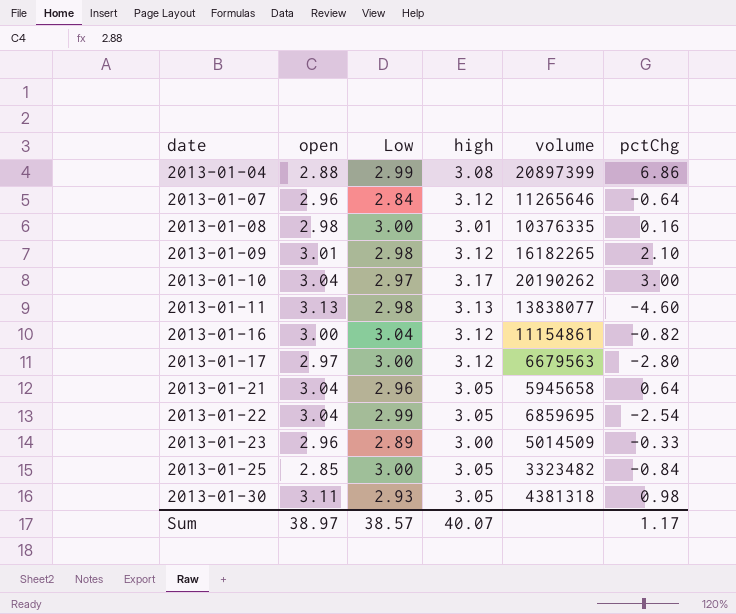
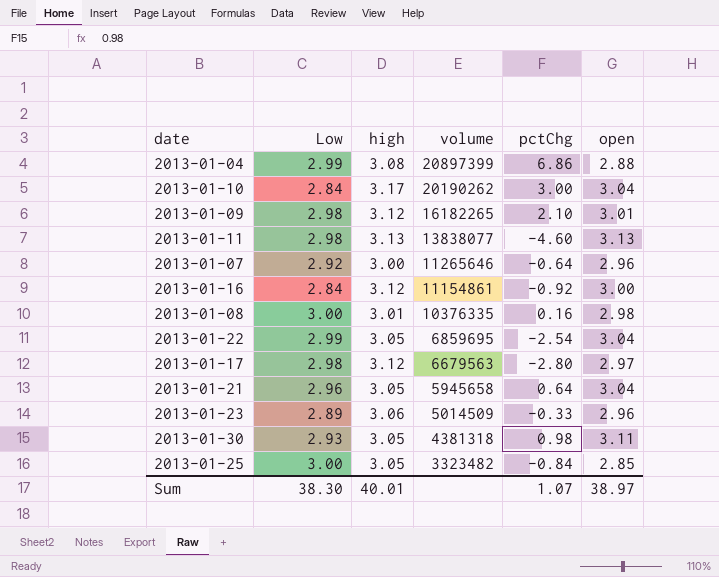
row order: date ascending -> volume descending
column open | position: 2 -> 6
2013-01-10 | Low: 2.97 -> 2.84
2013-01-07 | Low: 2.84 -> 2.92
2013-01-07 | high: 3.12 -> 3.00
2013-01-16 | Low: 3.04 -> 2.84
2013-01-16 | pctChg: -0.82 -> -0.92
2013-01-17 | Low: 3.00 -> 2.98
2013-01-23 | high: 3.00 -> 3.06
Sum | Low: 38.57 -> 38.30
Sum | high: 40.07 -> 40.01
Sum | pctChg: 1.17 -> 1.07

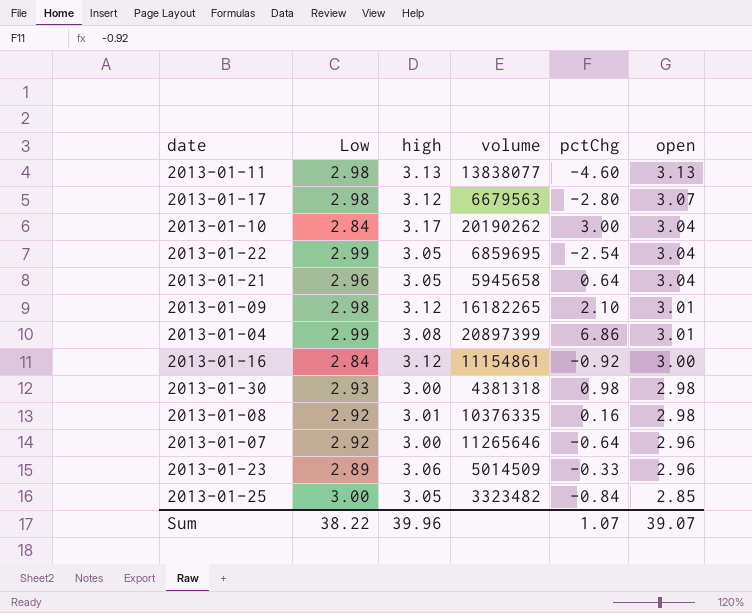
row order: volume descending -> open descending
2013-01-17 | open: 2.97 -> 3.07
2013-01-04 | open: 2.88 -> 3.01
2013-01-30 | high: 3.05 -> 3.00
2013-01-30 | open: 3.11 -> 2.98
2013-01-08 | Low: 3.00 -> 2.92
Sum | Low: 38.30 -> 38.22
Sum | high: 40.01 -> 39.96
Sum | open: 38.97 -> 39.07

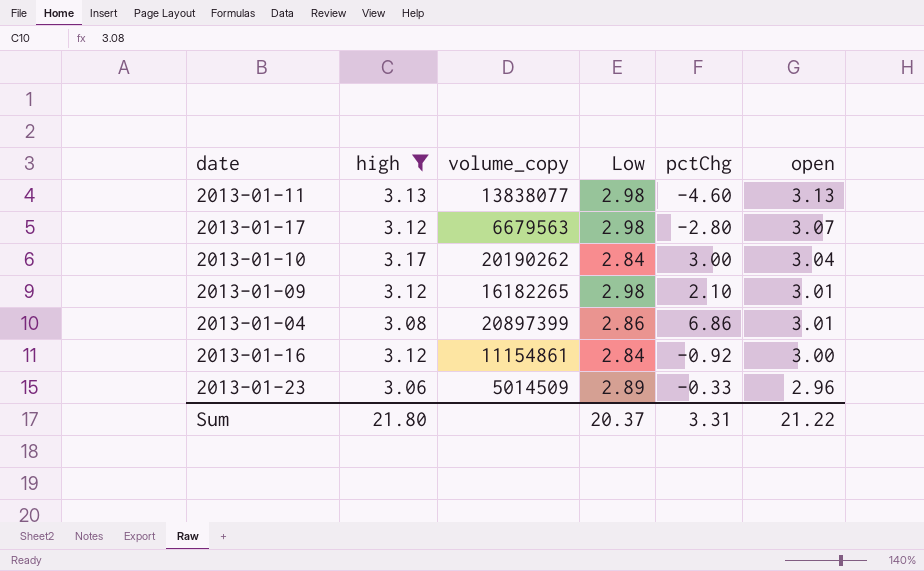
filter: none -> high >= 3.06
column name: volume -> volume_copy
column Low | position: 2 -> 4
2013-01-04 | Low: 2.99 -> 2.86
Sum | high: 39.96 -> 21.80
Sum | Low: 38.22 -> 20.37
Sum | pctChg: 1.07 -> 3.31
Sum | open: 39.07 -> 21.22

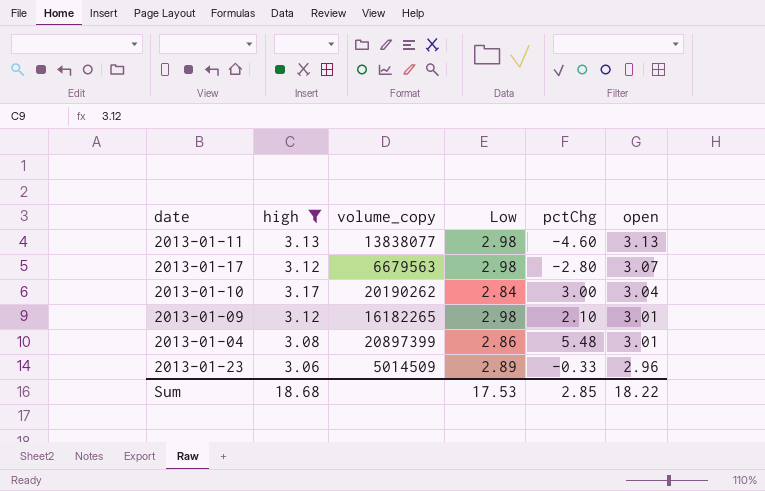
row 2013-01-16: 3.12 | 11154861 | 2.84 | -0.92 | 3.00 -> none
2013-01-04 | pctChg: 6.86 -> 5.48
Sum | high: 21.80 -> 18.68
Sum | Low: 20.37 -> 17.53
Sum | pctChg: 3.31 -> 2.85
Sum | open: 21.22 -> 18.22

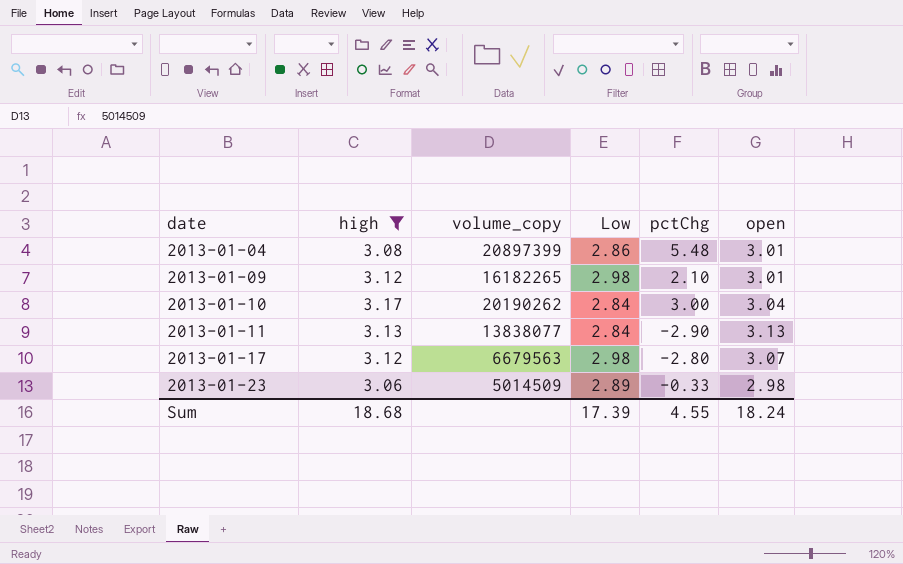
row order: open descending -> date ascending
2013-01-11 | Low: 2.98 -> 2.84
2013-01-11 | pctChg: -4.60 -> -2.90
2013-01-23 | open: 2.96 -> 2.98
Sum | Low: 17.53 -> 17.39
Sum | pctChg: 2.85 -> 4.55
Sum | open: 18.22 -> 18.24

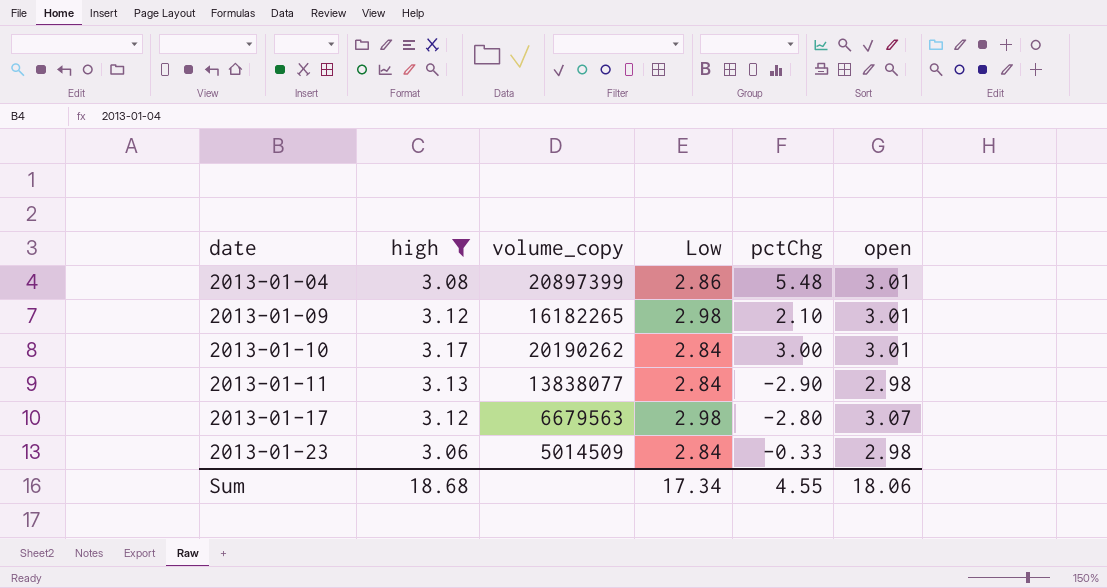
2013-01-10 | open: 3.04 -> 3.01
2013-01-11 | open: 3.13 -> 2.98
2013-01-23 | Low: 2.89 -> 2.84
Sum | Low: 17.39 -> 17.34
Sum | open: 18.24 -> 18.06

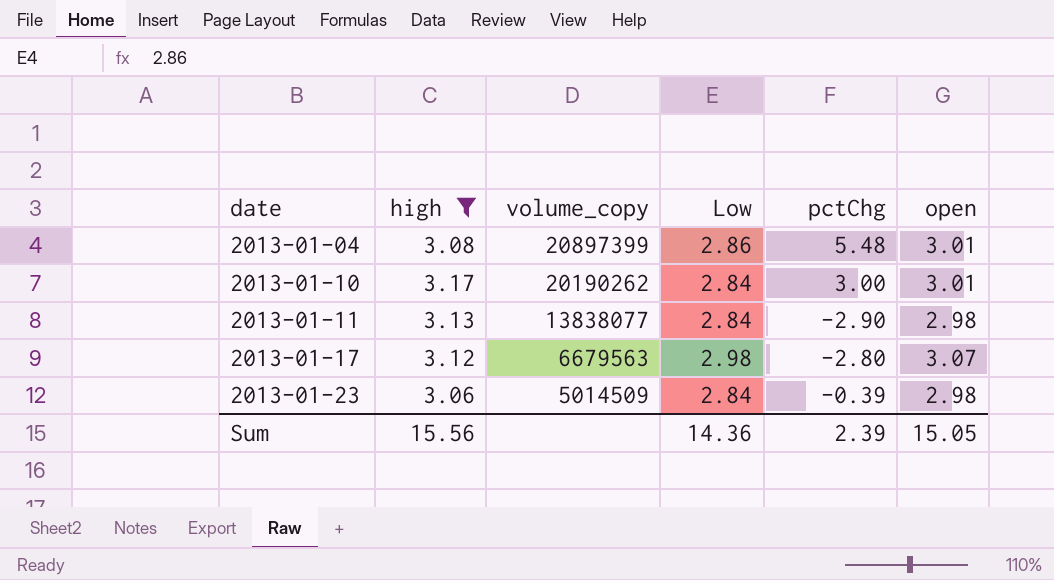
row 2013-01-09: 3.12 | 16182265 | 2.98 | 2.10 | 3.01 -> none
2013-01-23 | pctChg: -0.33 -> -0.39
Sum | high: 18.68 -> 15.56
Sum | Low: 17.34 -> 14.36
Sum | pctChg: 4.55 -> 2.39
Sum | open: 18.06 -> 15.05

